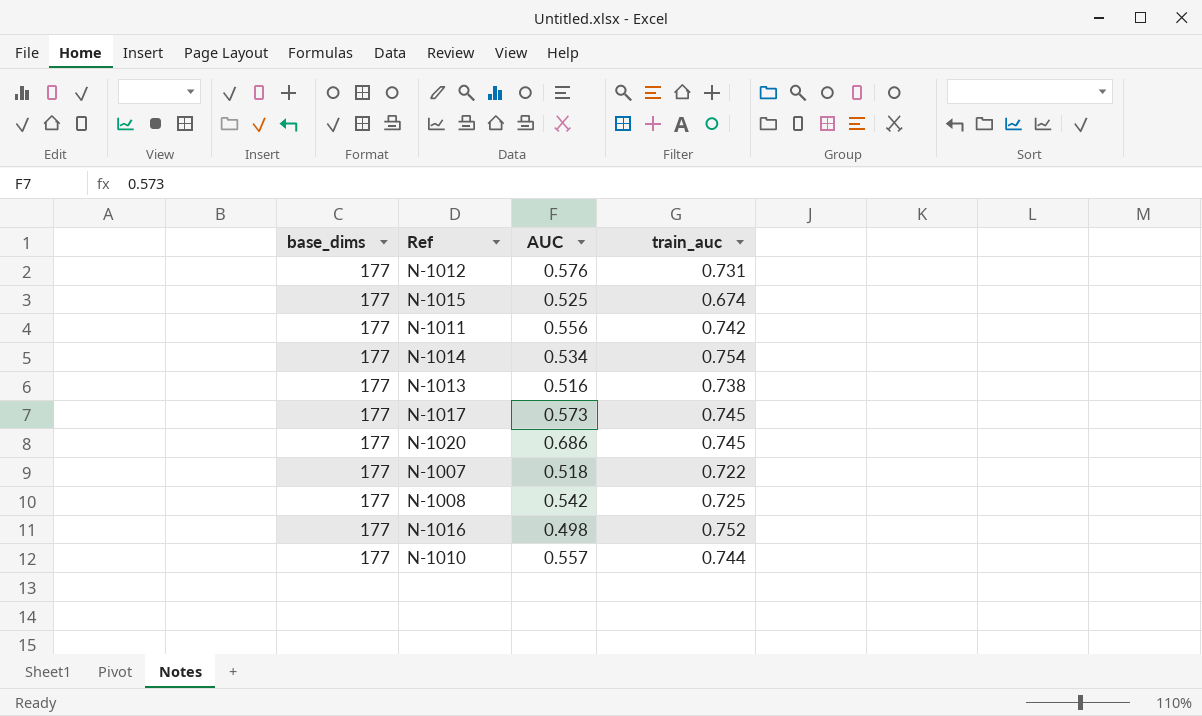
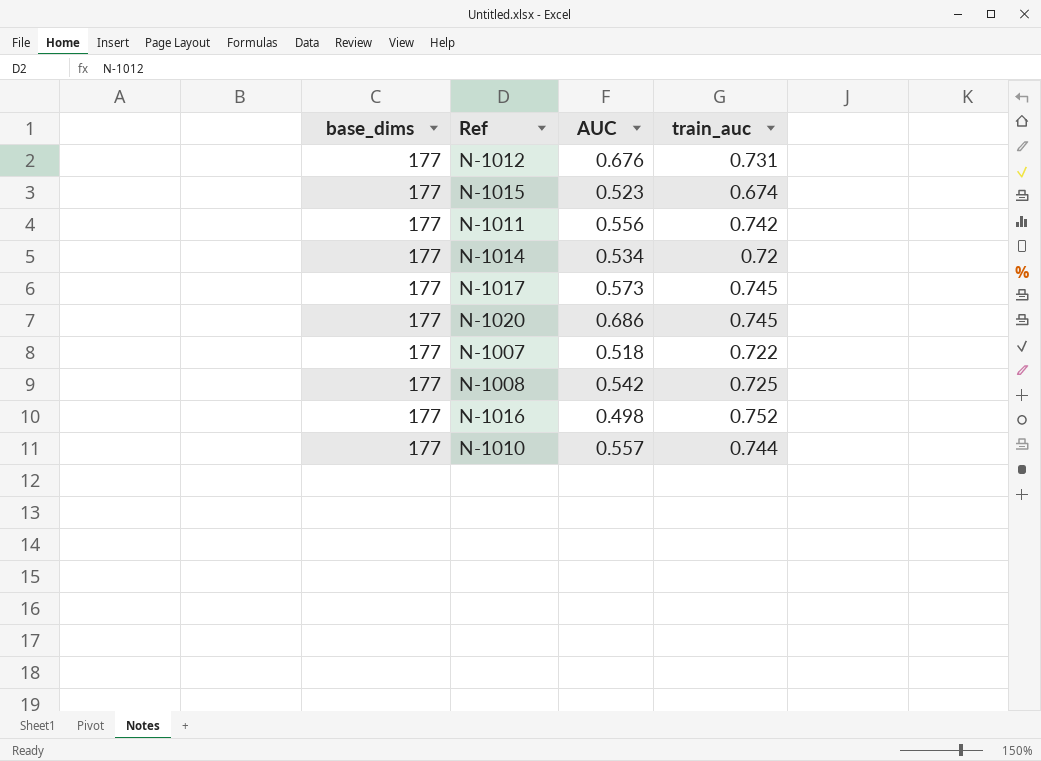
row N-1013: 177 | 0.516 | 0.738 -> none
N-1012 | AUC: 0.576 -> 0.676
N-1015 | AUC: 0.525 -> 0.523
N-1014 | train_auc: 0.754 -> 0.72

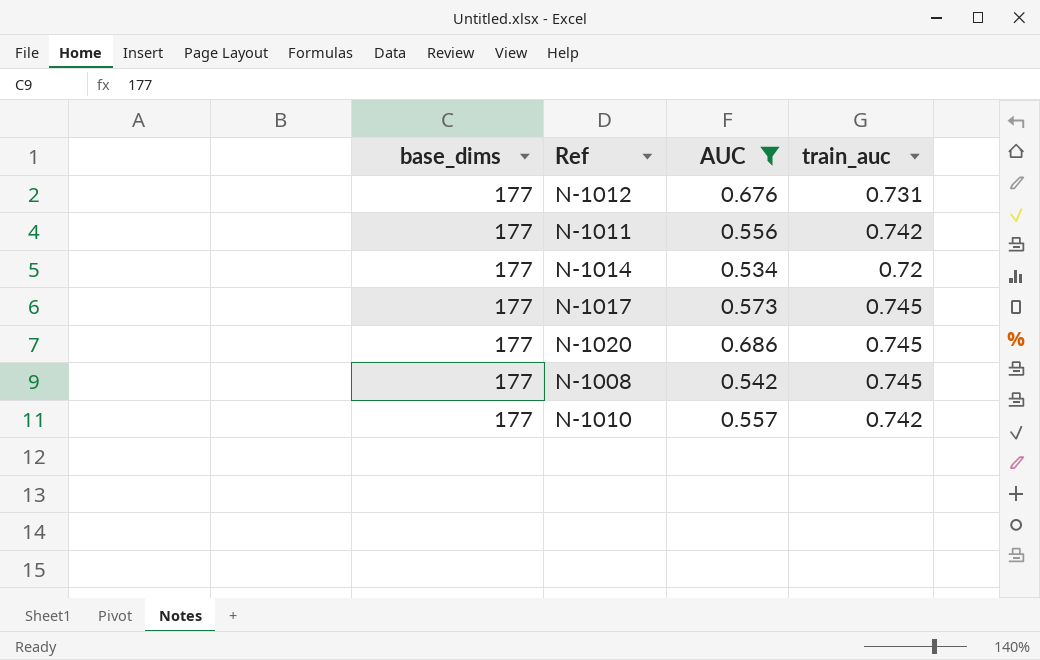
filter: none -> AUC >= 0.534
N-1008 | train_auc: 0.725 -> 0.745
N-1010 | train_auc: 0.744 -> 0.742

